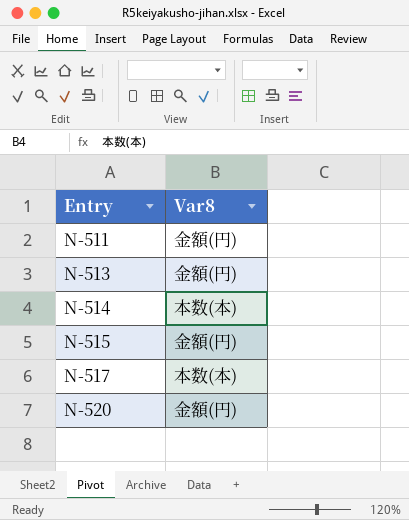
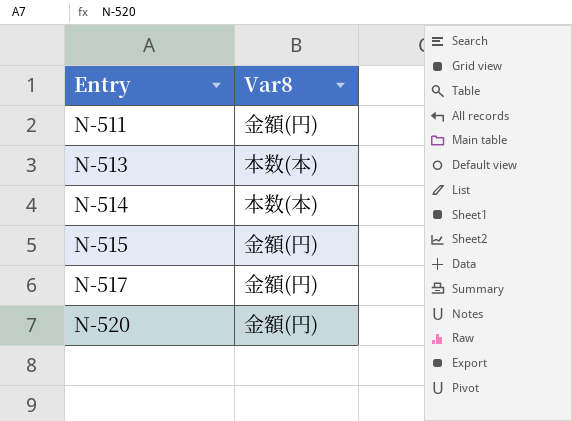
N-513 | Var8: 金額(円) -> 本数(本)
N-517 | Var8: 本数(本) -> 金額(円)

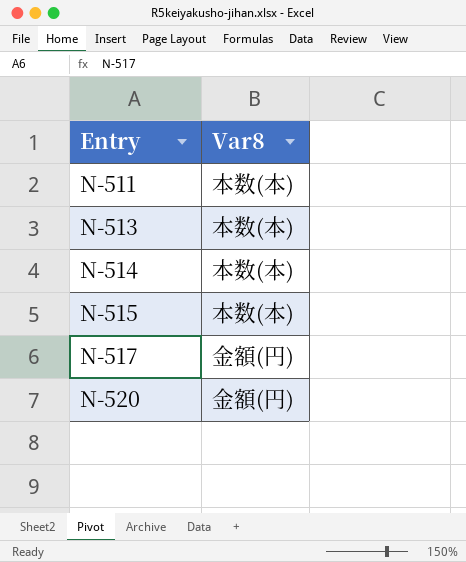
N-511 | Var8: 金額(円) -> 本数(本)
N-515 | Var8: 金額(円) -> 本数(本)

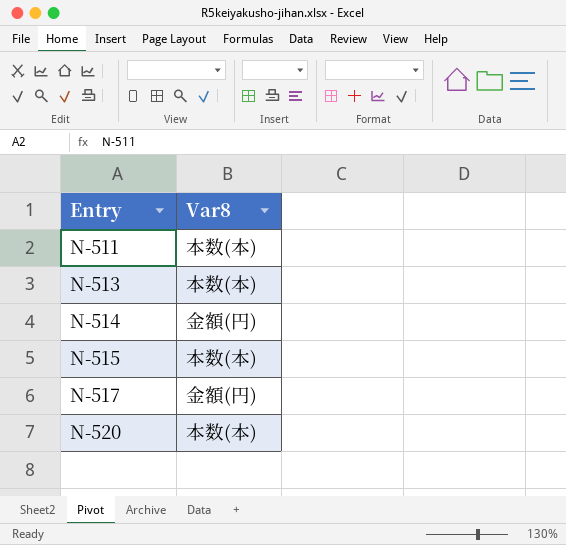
N-514 | Var8: 本数(本) -> 金額(円)
N-520 | Var8: 金額(円) -> 本数(本)

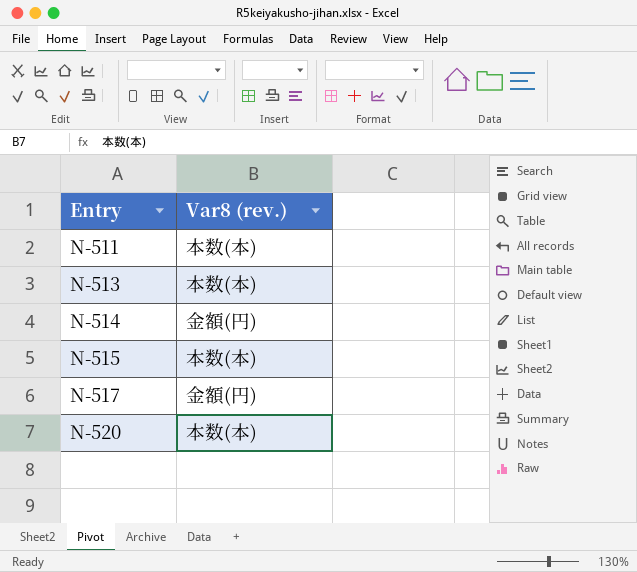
column name: Var8 -> Var8 (rev.)

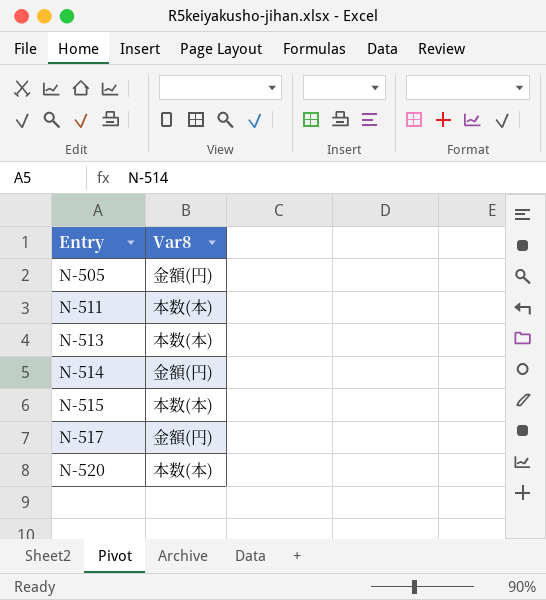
column name: Var8 (rev.) -> Var8
row N-505: none -> 金額(円)

